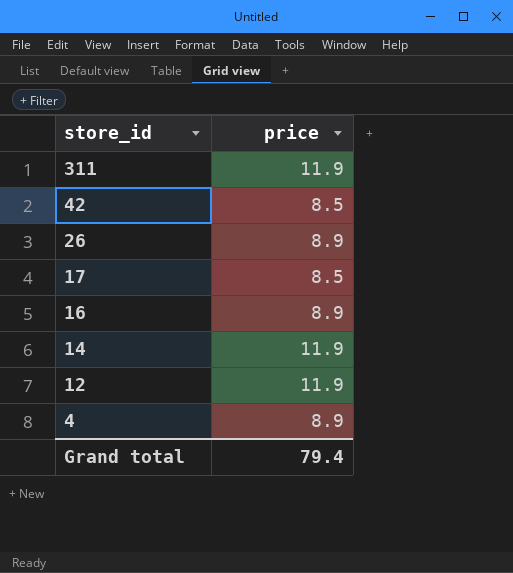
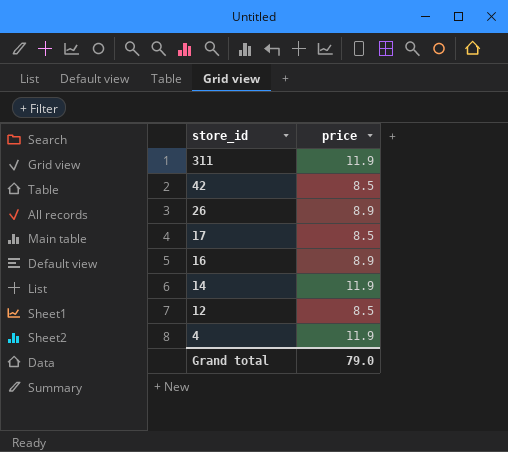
12 | price: 11.9 -> 8.5
4 | price: 8.9 -> 11.9
Grand total | price: 79.4 -> 79.0

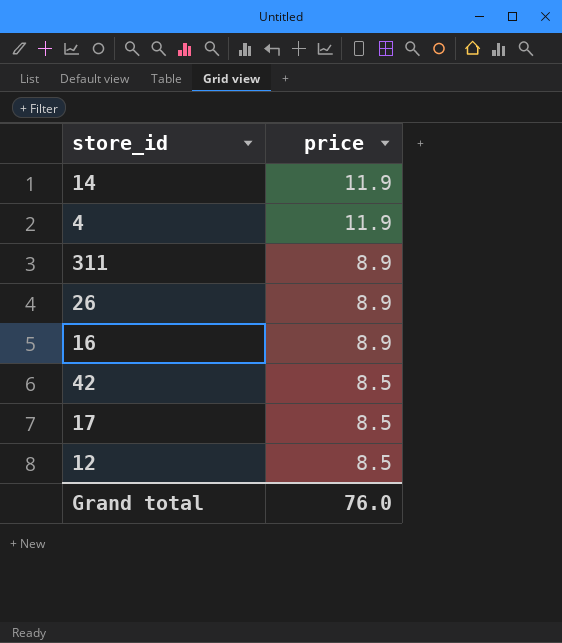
row order: store_id descending -> price descending
311 | price: 11.9 -> 8.9
Grand total | price: 79.0 -> 76.0

